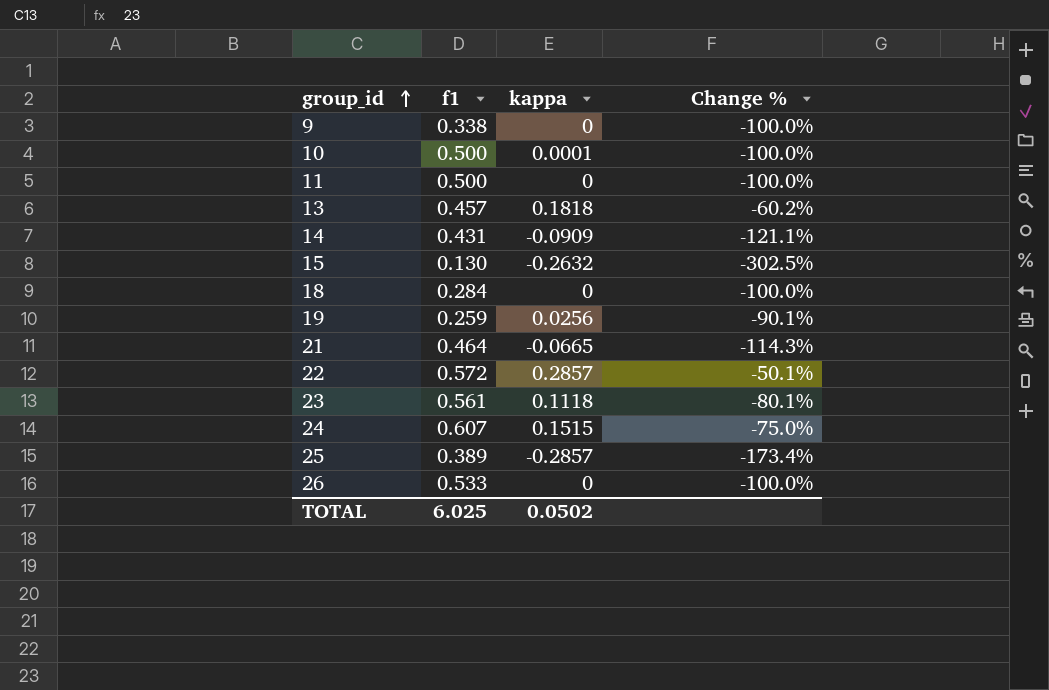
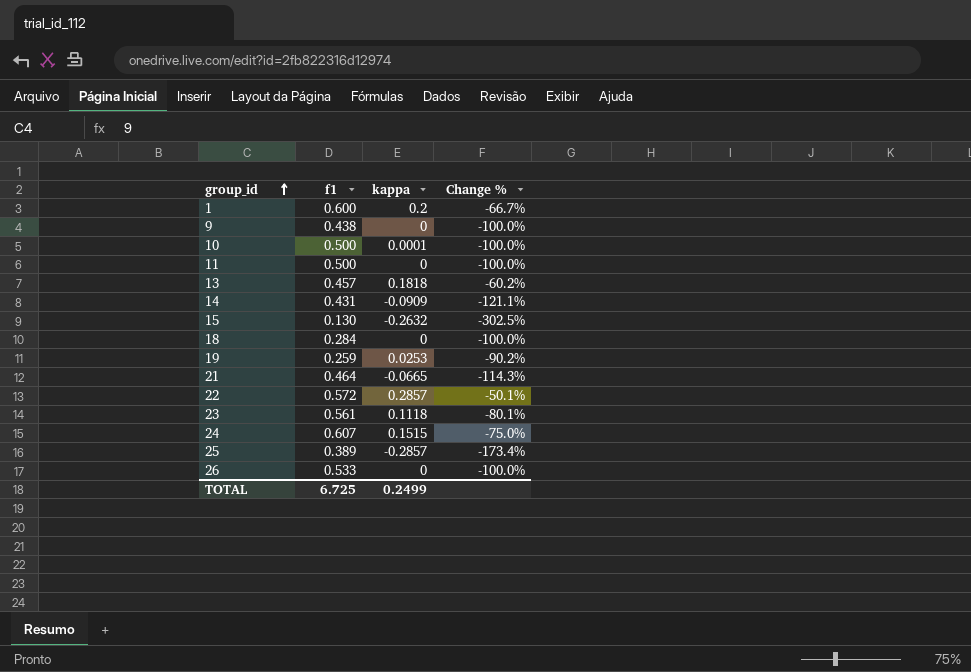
row 1: none -> 0.600 | 0.2 | -66.7%
9 | f1: 0.338 -> 0.438
19 | kappa: 0.0256 -> 0.0253
19 | Change %: -90.1% -> -90.2%
TOTAL | f1: 6.025 -> 6.725
TOTAL | kappa: 0.0502 -> 0.2499

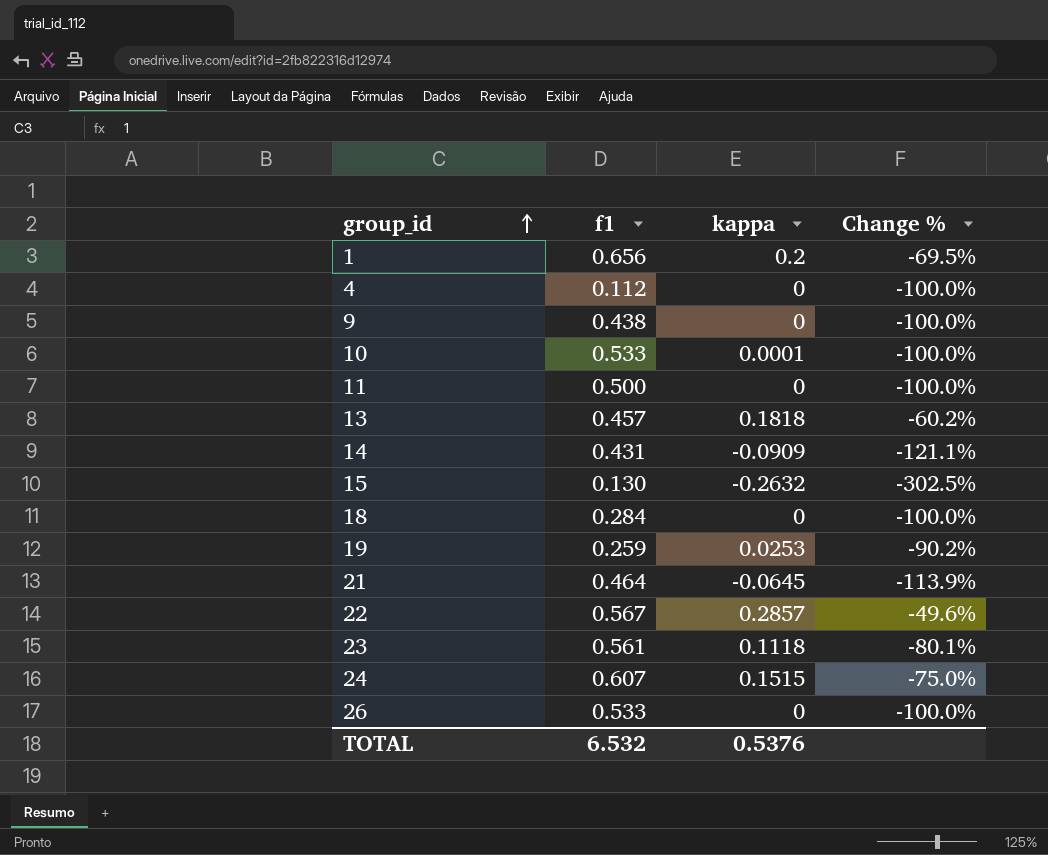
row 25: 0.389 | -0.2857 | -173.4% -> none
1 | f1: 0.600 -> 0.656
1 | Change %: -66.7% -> -69.5%
row 4: none -> 0.112 | 0 | -100.0%
10 | f1: 0.500 -> 0.533
21 | kappa: -0.0665 -> -0.0645
21 | Change %: -114.3% -> -113.9%
22 | f1: 0.572 -> 0.567
22 | Change %: -50.1% -> -49.6%
TOTAL | f1: 6.725 -> 6.532
TOTAL | kappa: 0.2499 -> 0.5376

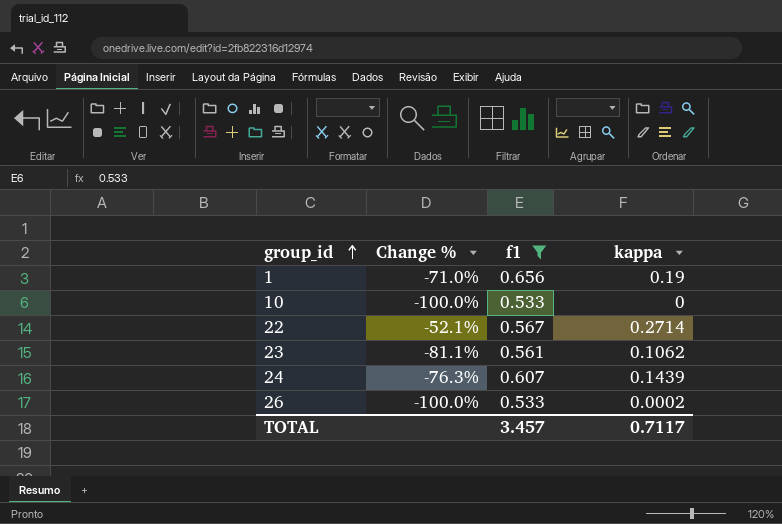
filter: none -> f1 >= 0.533
column Change % | position: 4 -> 2
1 | Change %: -69.5% -> -71.0%
1 | kappa: 0.2 -> 0.19
10 | kappa: 0.0001 -> 0
22 | Change %: -49.6% -> -52.1%
22 | kappa: 0.2857 -> 0.2714
23 | Change %: -80.1% -> -81.1%
23 | kappa: 0.1118 -> 0.1062
24 | Change %: -75.0% -> -76.3%
24 | kappa: 0.1515 -> 0.1439
26 | kappa: 0 -> 0.0002
TOTAL | f1: 6.532 -> 3.457
TOTAL | kappa: 0.5376 -> 0.7117

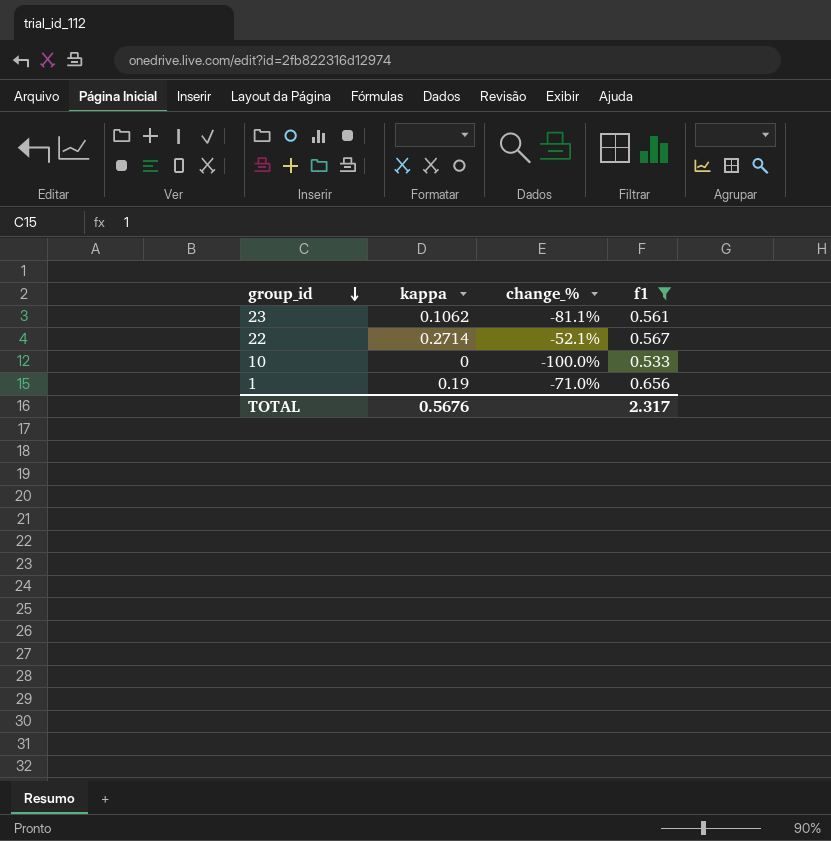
row order: group_id ascending -> group_id descending
column kappa | position: 4 -> 2
column name: Change % -> change_%
row 24: -76.3% | 0.607 | 0.1439 -> none
row 26: -100.0% | 0.533 | 0.0002 -> none
TOTAL | kappa: 0.7117 -> 0.5676
TOTAL | f1: 3.457 -> 2.317

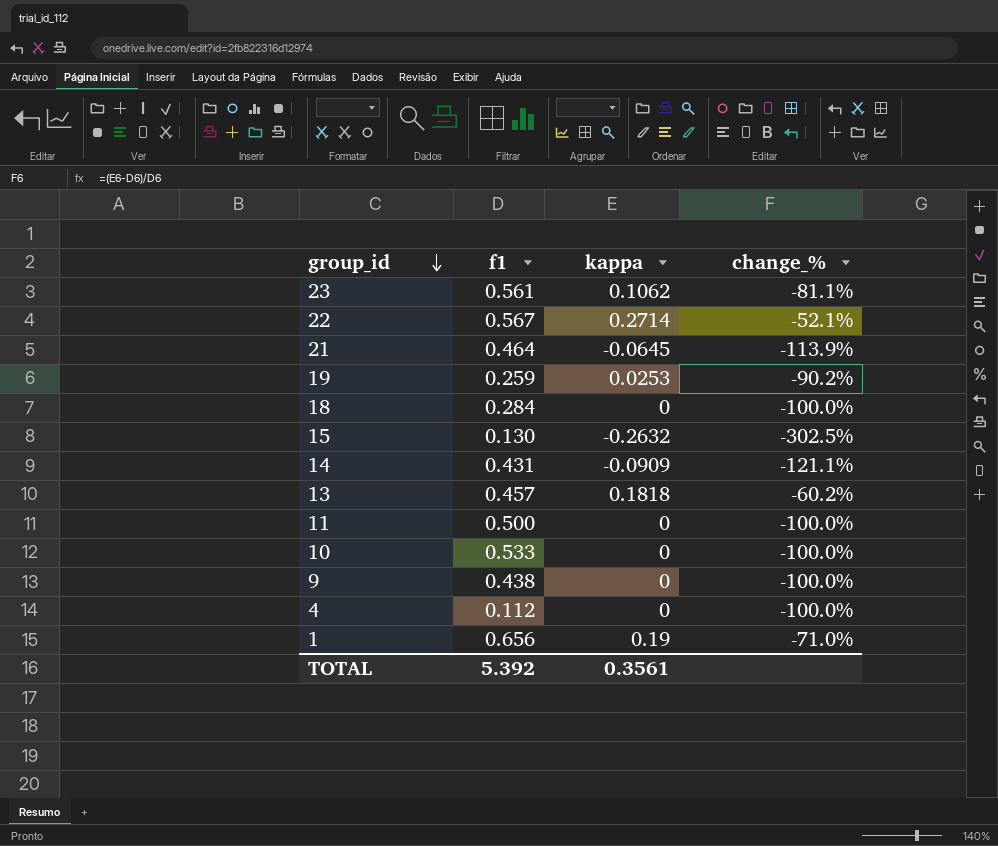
filter: f1 >= 0.533 -> none
column f1 | position: 4 -> 2
TOTAL | f1: 2.317 -> 5.392
TOTAL | kappa: 0.5676 -> 0.3561

